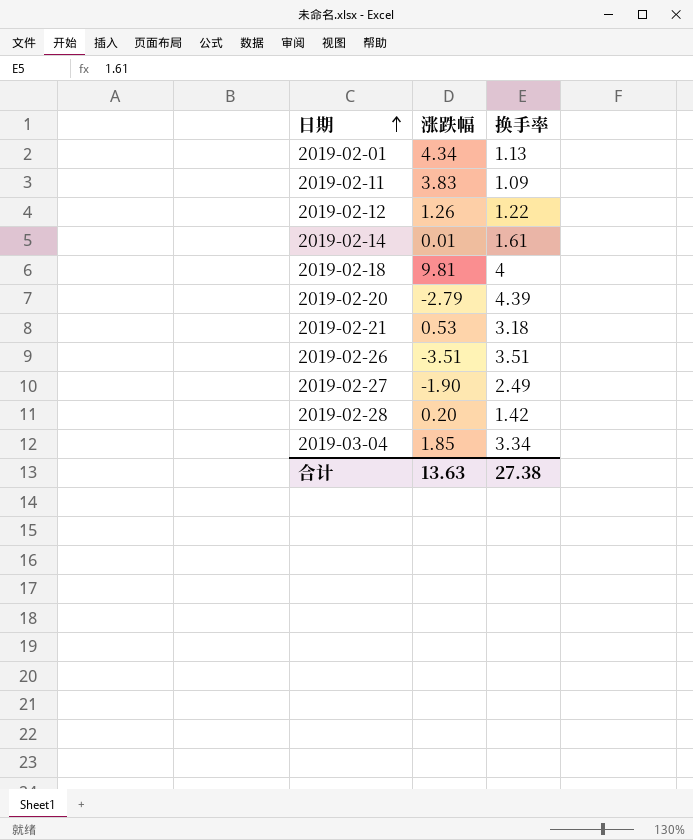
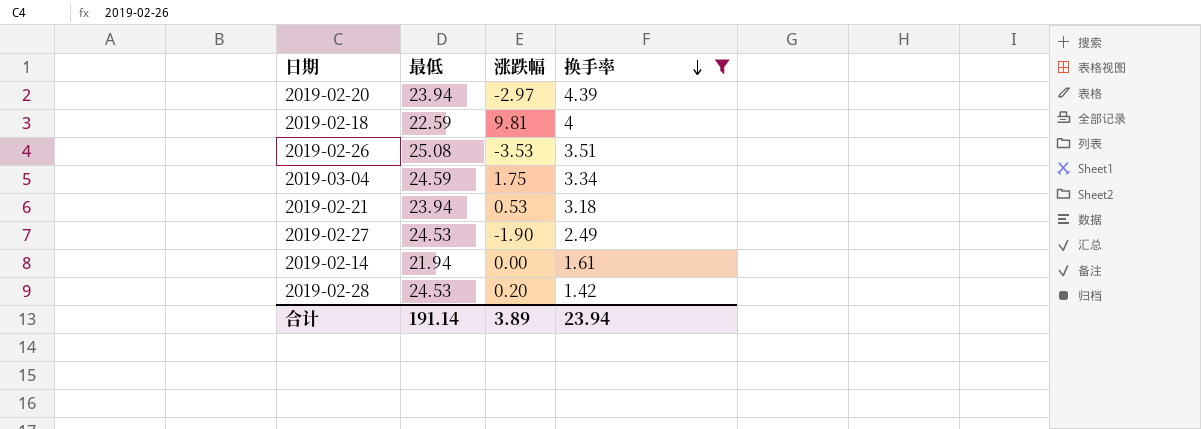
filter: none -> 换手率 >= 1.42
row order: 日期 ascending -> 换手率 descending
column 最低 | position: none -> 2
2019-02-20 | 涨跌幅: -2.79 -> -2.97
2019-02-26 | 涨跌幅: -3.51 -> -3.53
2019-03-04 | 涨跌幅: 1.85 -> 1.75
2019-02-14 | 涨跌幅: 0.01 -> 0.00
合计 | 涨跌幅: 13.63 -> 3.89
合计 | 换手率: 27.38 -> 23.94

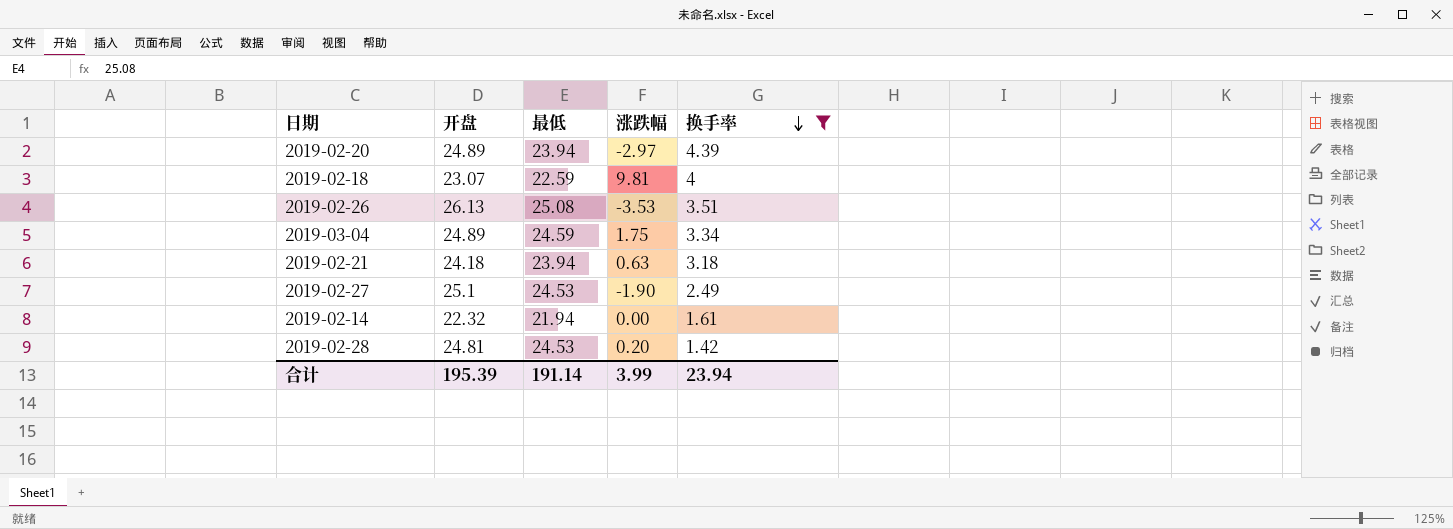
column 开盘 | position: none -> 2
2019-02-21 | 涨跌幅: 0.53 -> 0.63
合计 | 涨跌幅: 3.89 -> 3.99

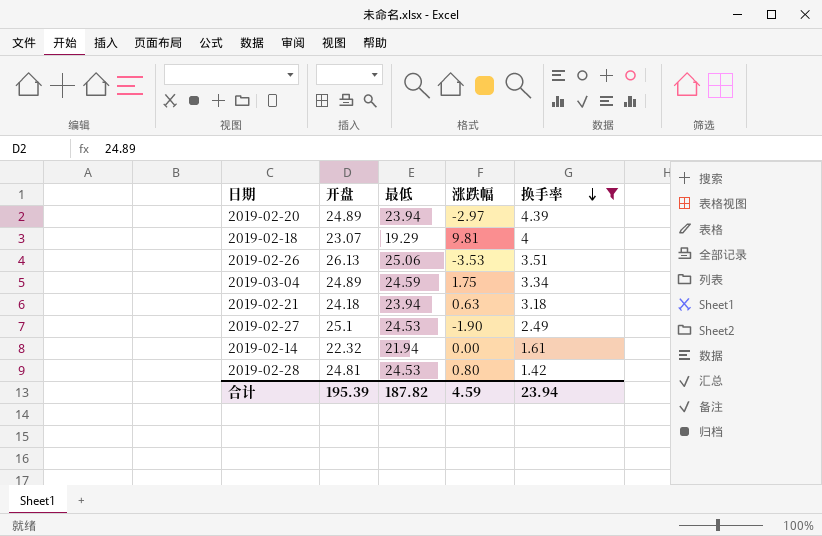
2019-02-18 | 最低: 22.59 -> 19.29
2019-02-26 | 最低: 25.08 -> 25.06
2019-02-28 | 涨跌幅: 0.20 -> 0.80
合计 | 最低: 191.14 -> 187.82
合计 | 涨跌幅: 3.99 -> 4.59

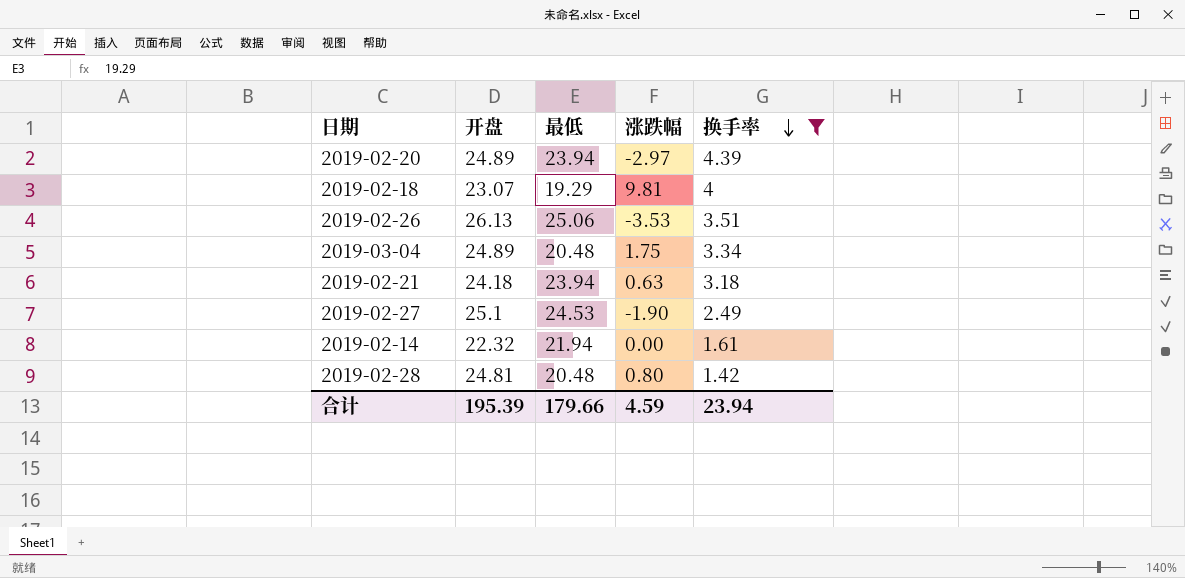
2019-03-04 | 最低: 24.59 -> 20.48
2019-02-28 | 最低: 24.53 -> 20.48
合计 | 最低: 187.82 -> 179.66

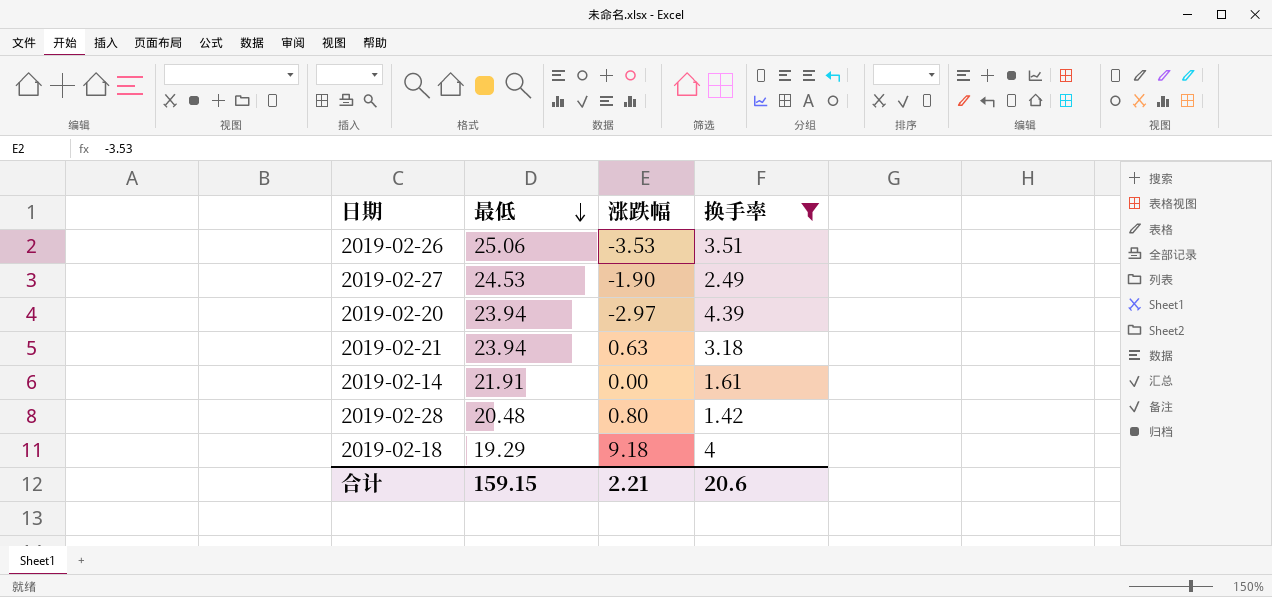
row order: 换手率 descending -> 最低 descending
column 开盘 | position: 2 -> none
row 2019-03-04: 24.89 | 20.48 | 1.75 | 3.34 -> none
2019-02-14 | 最低: 21.94 -> 21.91
2019-02-18 | 涨跌幅: 9.81 -> 9.18
合计 | 最低: 179.66 -> 159.15
合计 | 涨跌幅: 4.59 -> 2.21
合计 | 换手率: 23.94 -> 20.6

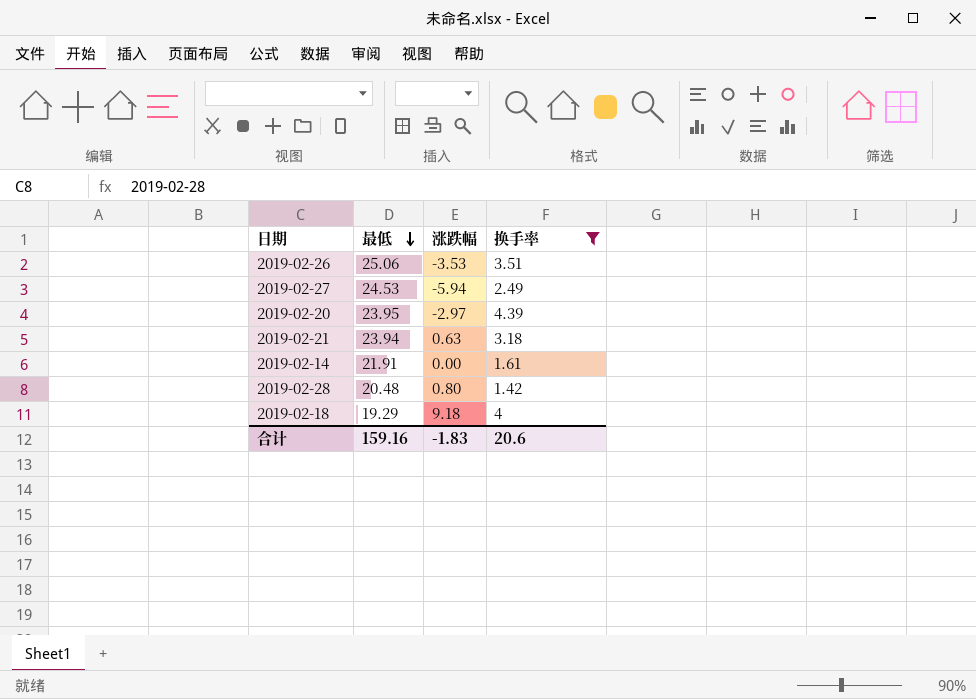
2019-02-27 | 涨跌幅: -1.90 -> -5.94
2019-02-20 | 最低: 23.94 -> 23.95
合计 | 最低: 159.15 -> 159.16
合计 | 涨跌幅: 2.21 -> -1.83

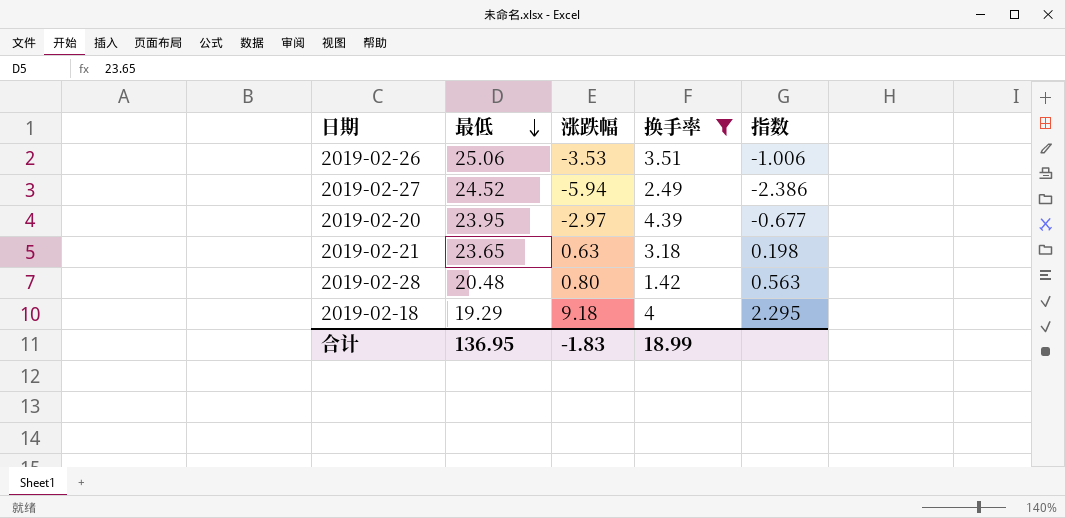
column 指数 | formula: none -> [涨跌幅] / [换手率]
row 2019-02-14: 21.91 | 0.00 | 1.61 -> none
2019-02-27 | 最低: 24.53 -> 24.52
2019-02-21 | 最低: 23.94 -> 23.65
合计 | 最低: 159.16 -> 136.95
合计 | 换手率: 20.6 -> 18.99

